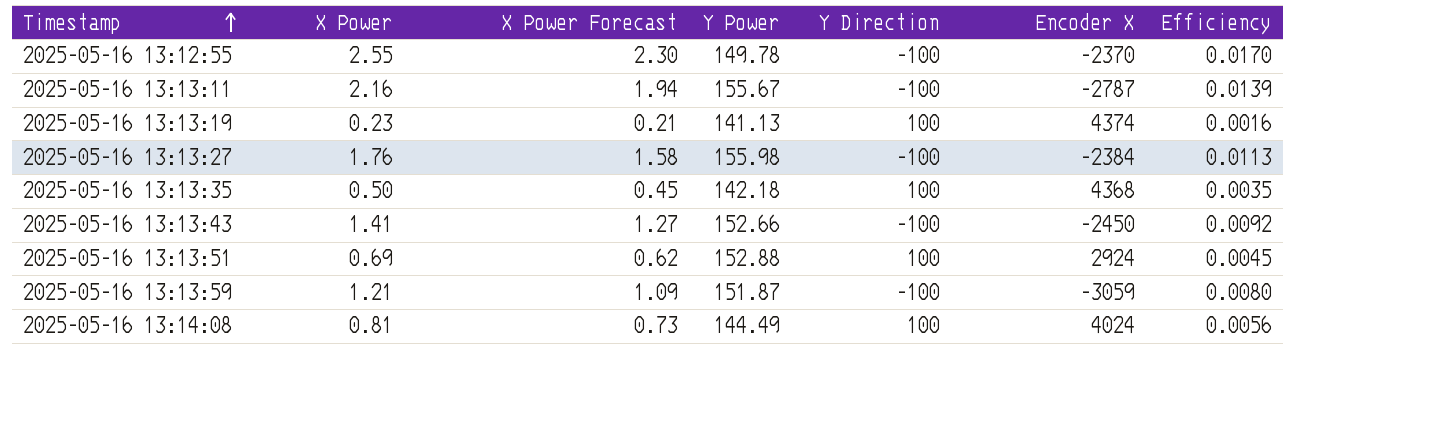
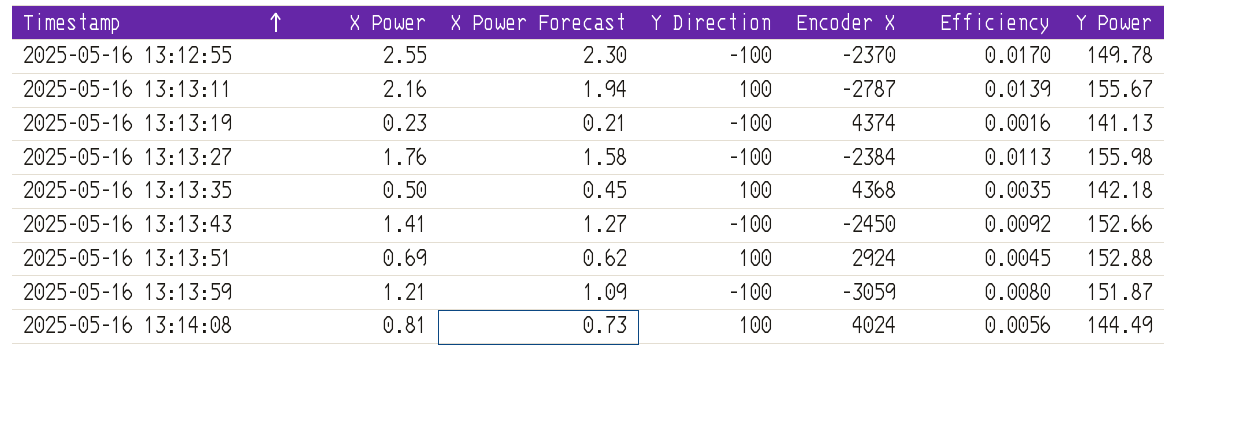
column Y Power | position: 4 -> 7
2025-05-16 13:13:11 | Y Direction: -100 -> 100
2025-05-16 13:13:19 | Y Direction: 100 -> -100

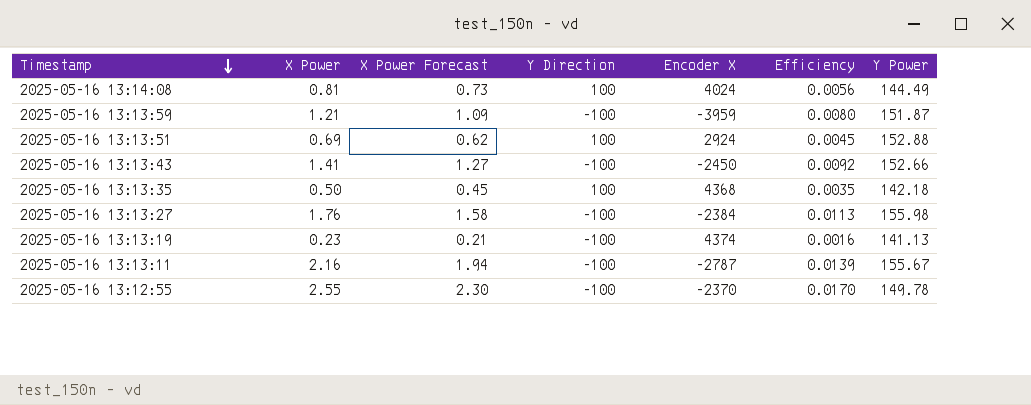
row order: Timestamp ascending -> Timestamp descending
2025-05-16 13:13:59 | Encoder X: -3059 -> -3959
2025-05-16 13:13:11 | Y Direction: 100 -> -100

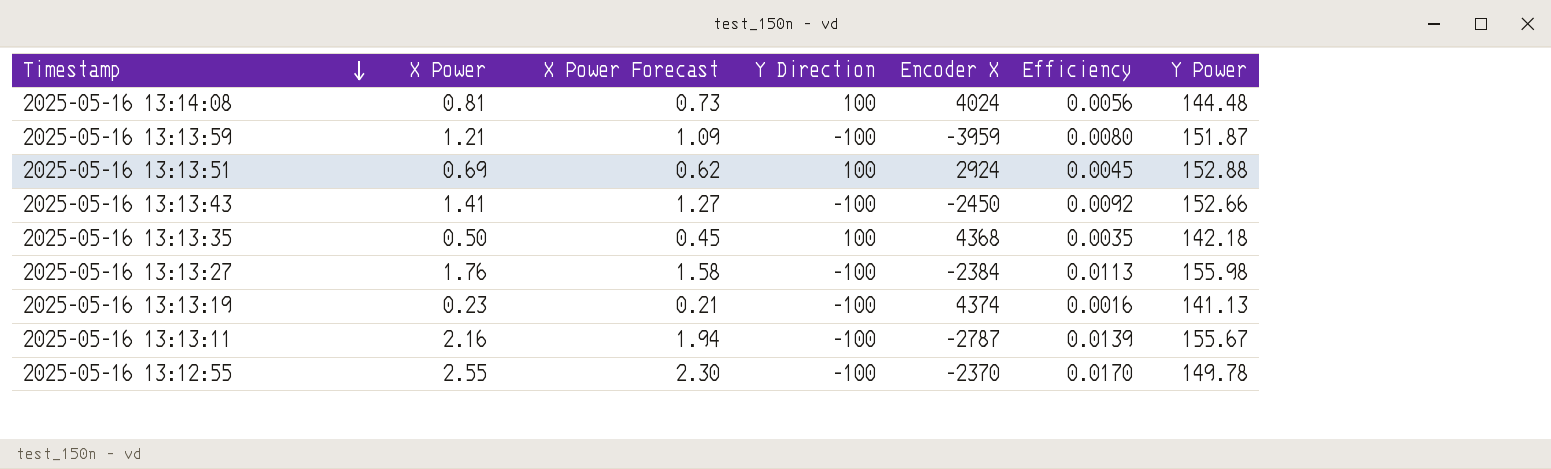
2025-05-16 13:14:08 | Y Power: 144.49 -> 144.48

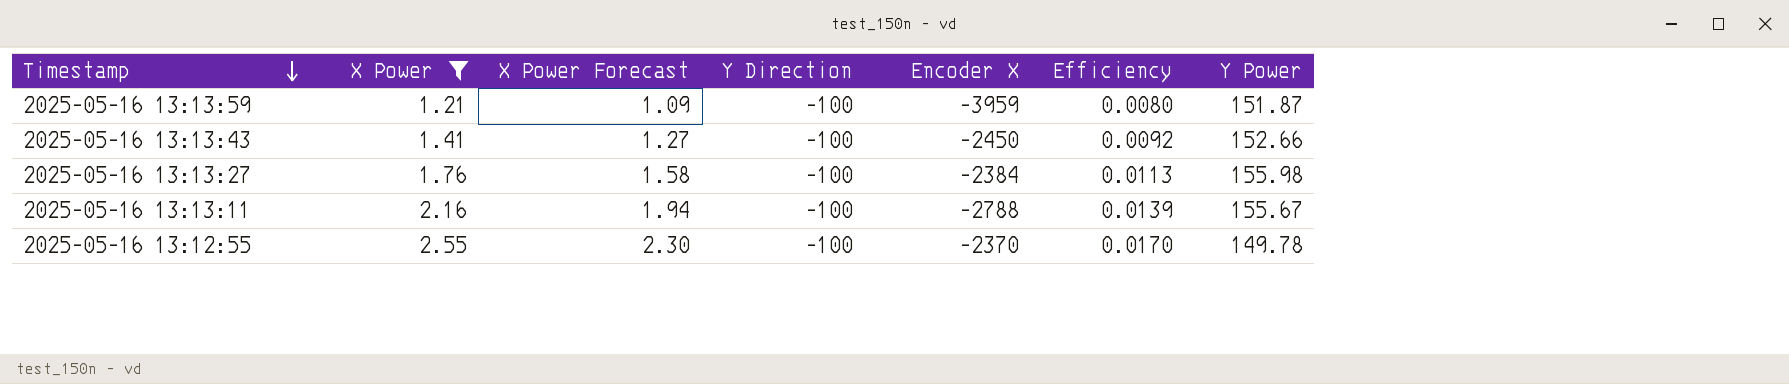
filter: none -> X Power >= 1.21
2025-05-16 13:13:11 | Encoder X: -2787 -> -2788

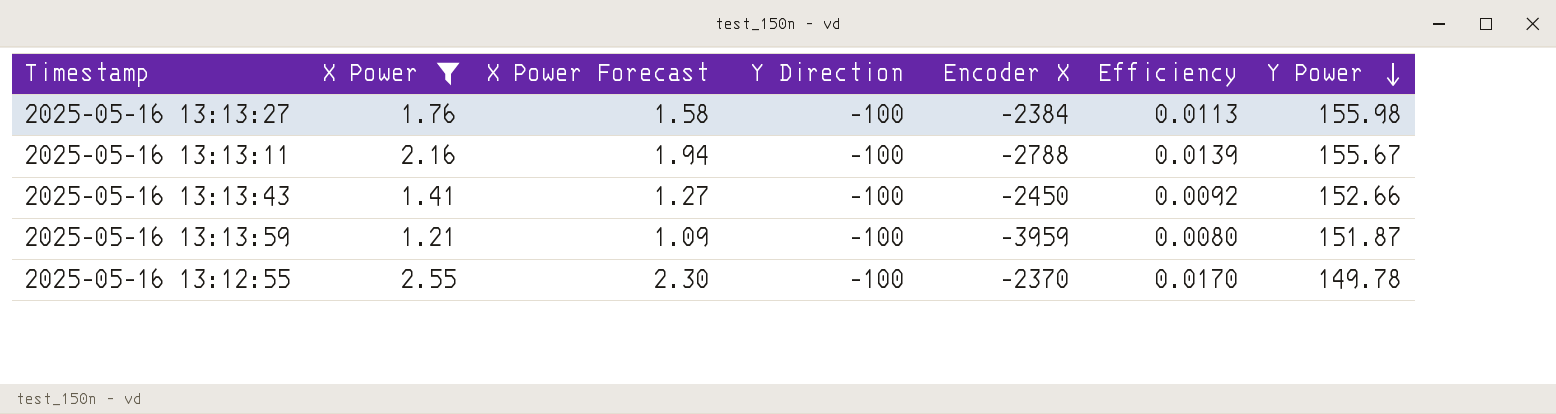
row order: Timestamp descending -> Y Power descending

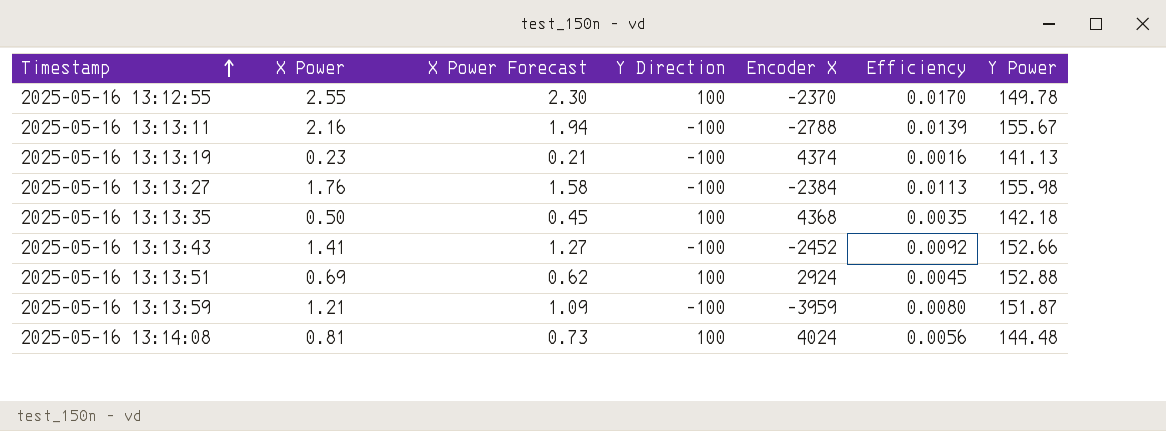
filter: X Power >= 1.21 -> none
row order: Y Power descending -> Timestamp ascending
2025-05-16 13:12:55 | Y Direction: -100 -> 100
2025-05-16 13:13:43 | Encoder X: -2450 -> -2452

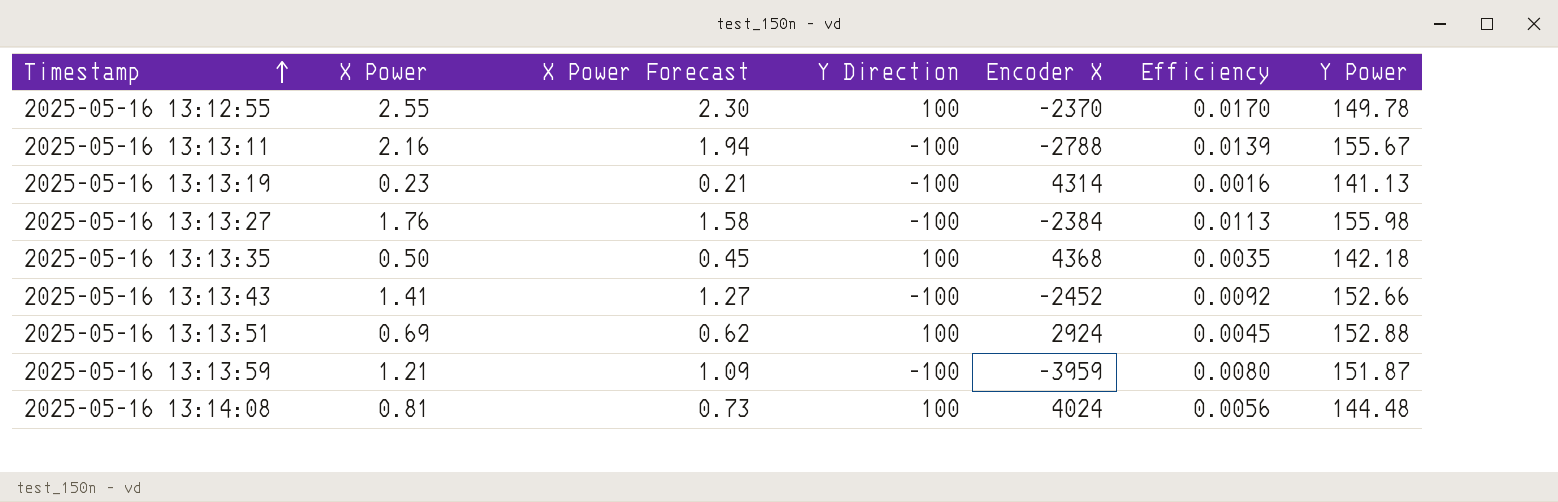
2025-05-16 13:13:19 | Encoder X: 4374 -> 4314

